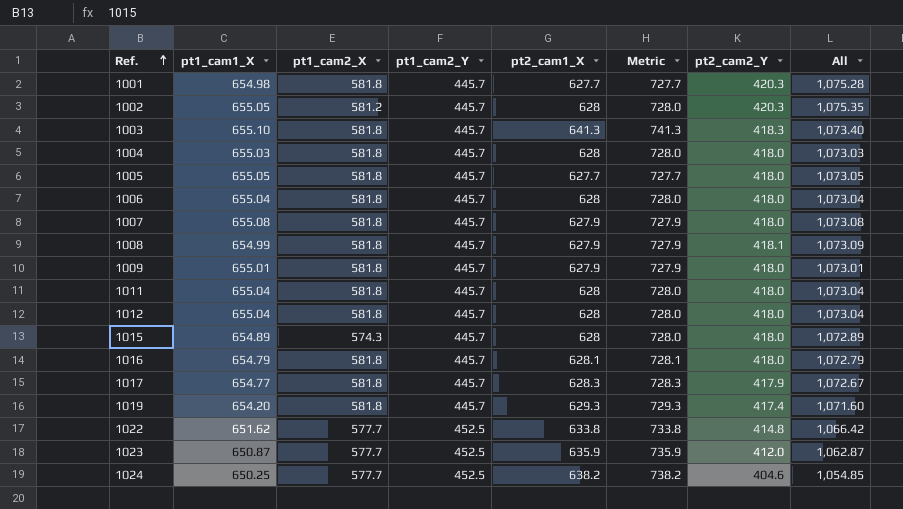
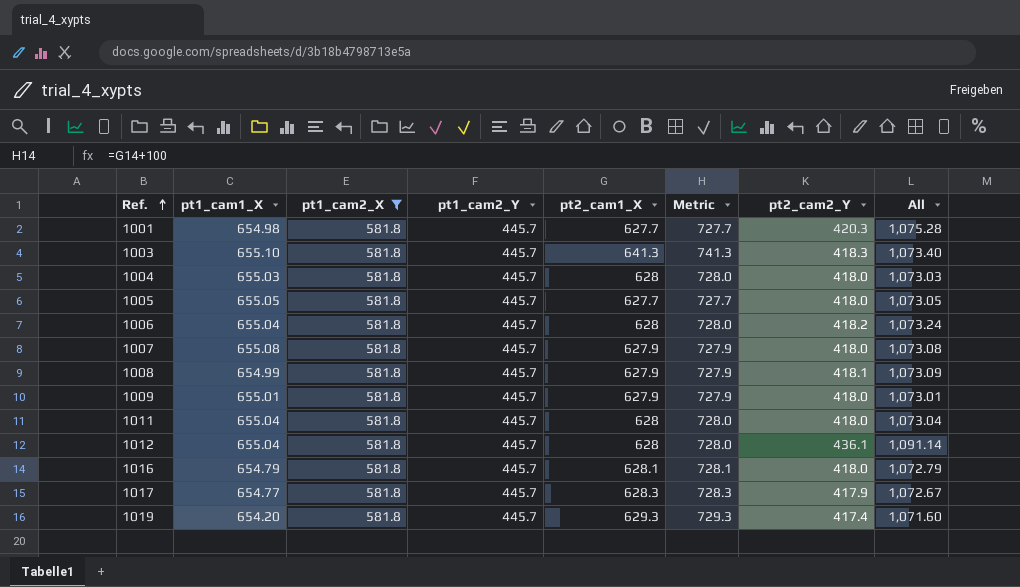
filter: none -> pt1_cam2_X = 581.8
1006 | pt2_cam2_Y: 418.0 -> 418.2
1006 | All: 1,073.04 -> 1,073.24
1012 | pt2_cam2_Y: 418.0 -> 436.1
1012 | All: 1,073.04 -> 1,091.14

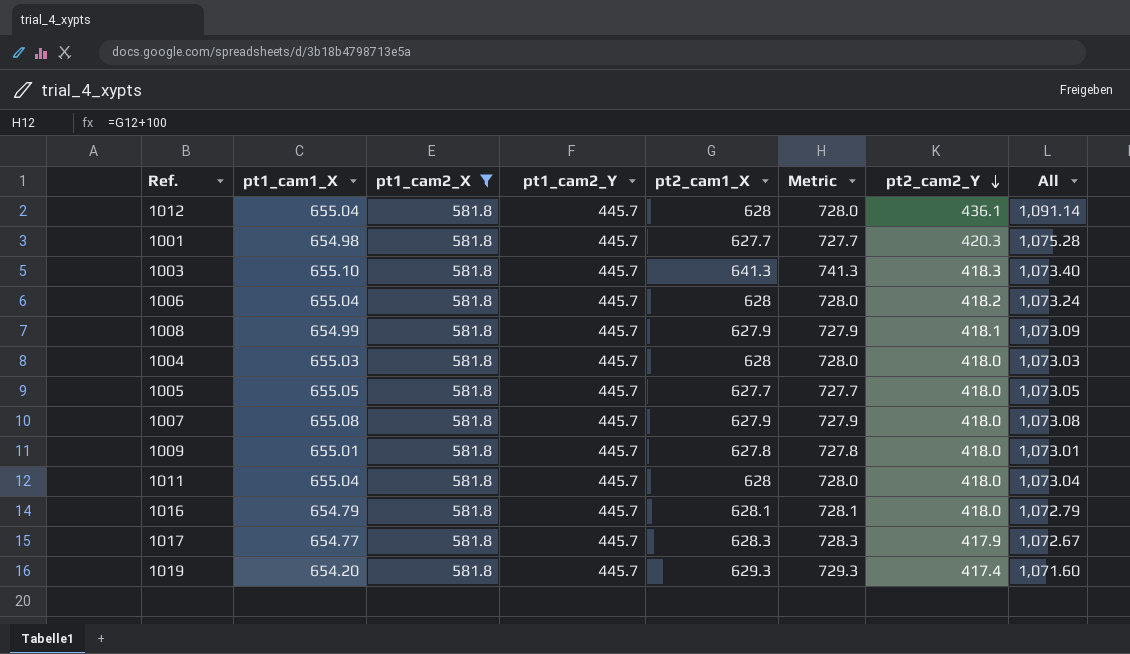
row order: Ref. ascending -> pt2_cam2_Y descending
1009 | pt2_cam1_X: 627.9 -> 627.8
1009 | Metric: 727.9 -> 727.8

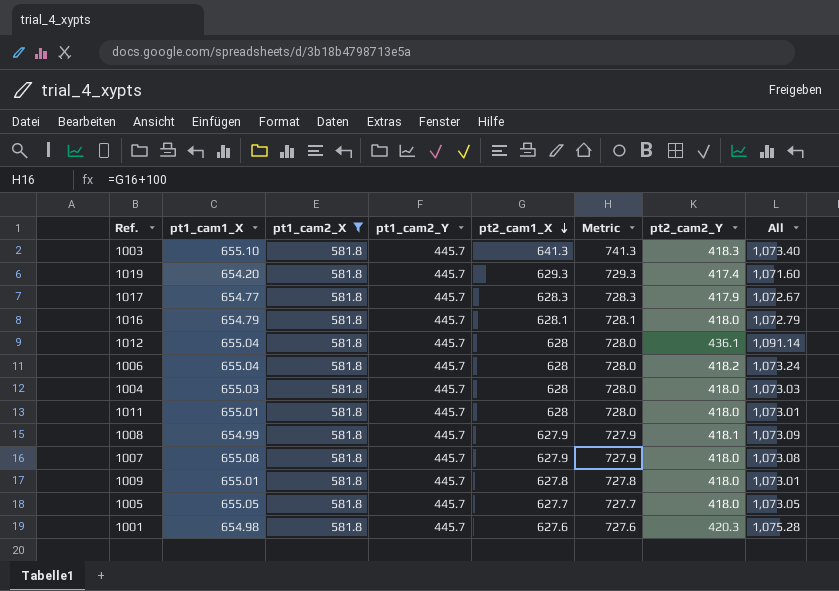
row order: pt2_cam2_Y descending -> pt2_cam1_X descending
1011 | pt1_cam1_X: 655.04 -> 655.01
1011 | All: 1,073.04 -> 1,073.01
1001 | pt2_cam1_X: 627.7 -> 627.6
1001 | Metric: 727.7 -> 727.6

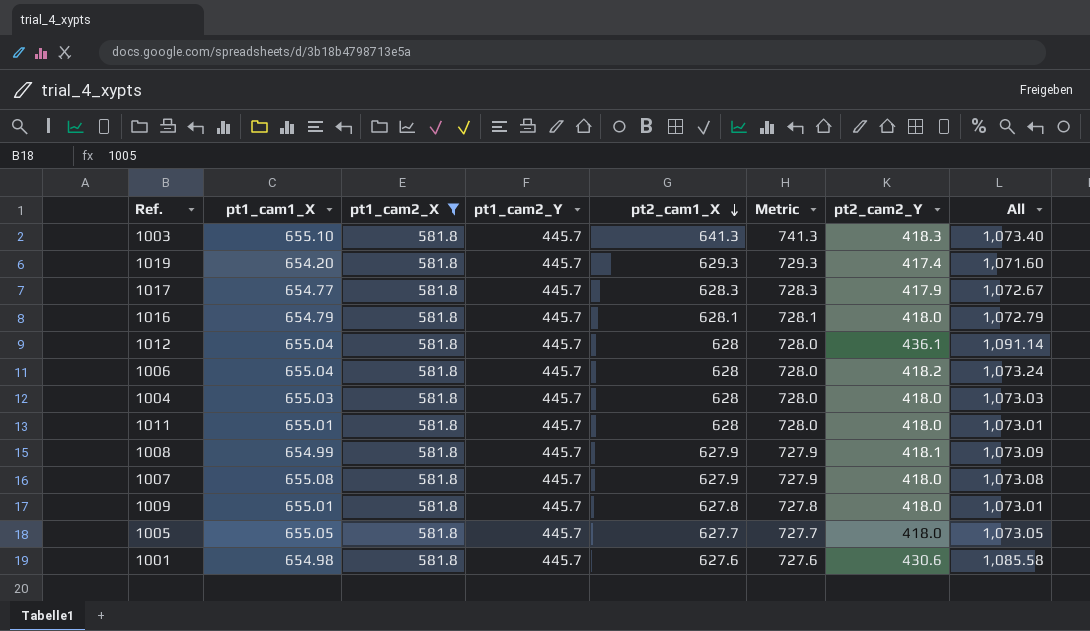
1001 | pt2_cam2_Y: 420.3 -> 430.6
1001 | All: 1,075.28 -> 1,085.58

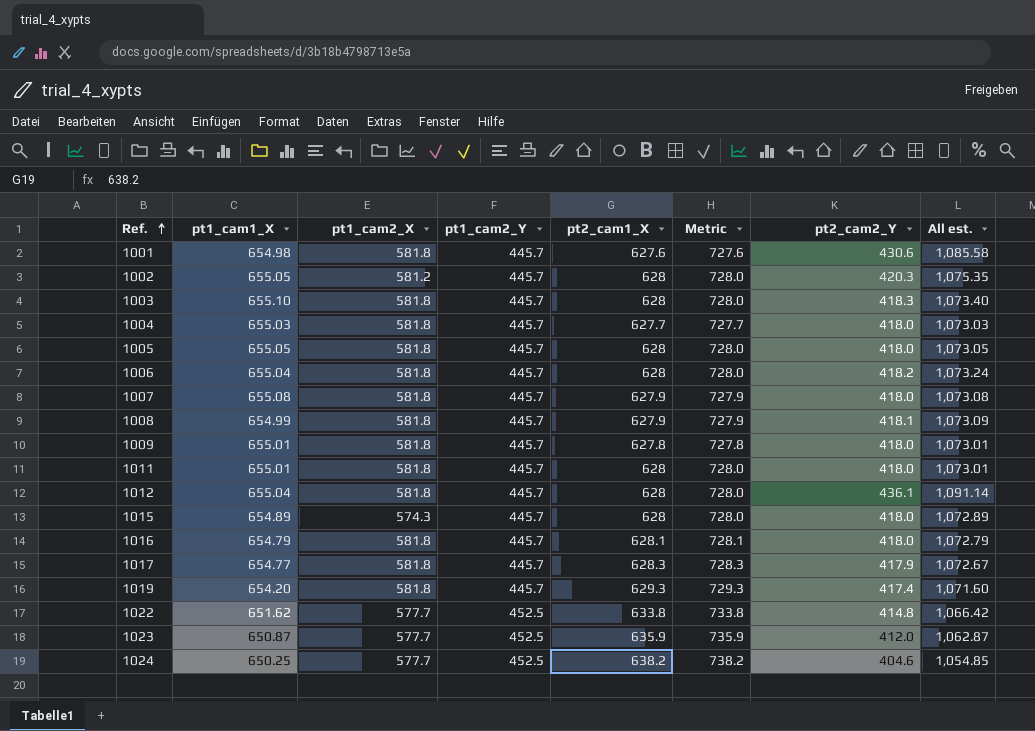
filter: pt1_cam2_X = 581.8 -> none
row order: pt2_cam1_X descending -> Ref. ascending
column name: All -> All est.
1003 | pt2_cam1_X: 641.3 -> 628
1003 | Metric: 741.3 -> 728.0
1004 | pt2_cam1_X: 628 -> 627.7
1004 | Metric: 728.0 -> 727.7
1005 | pt2_cam1_X: 627.7 -> 628
1005 | Metric: 727.7 -> 728.0

